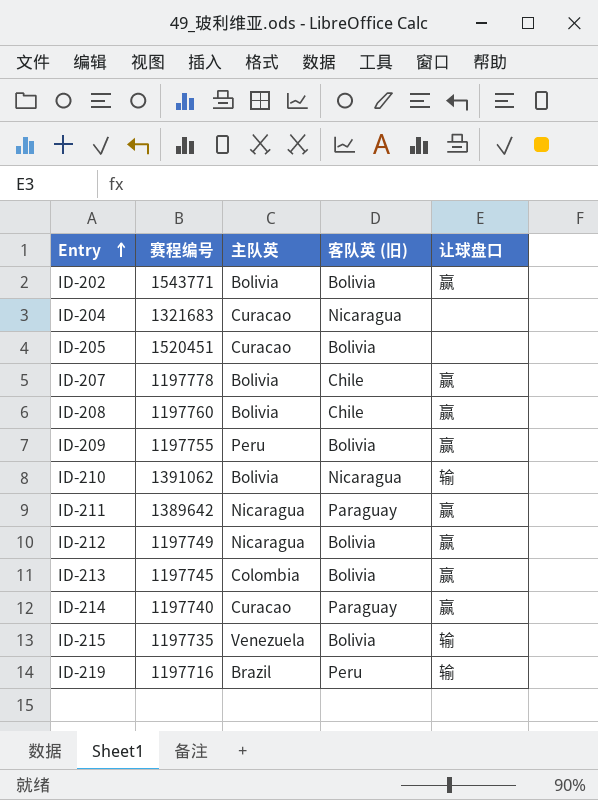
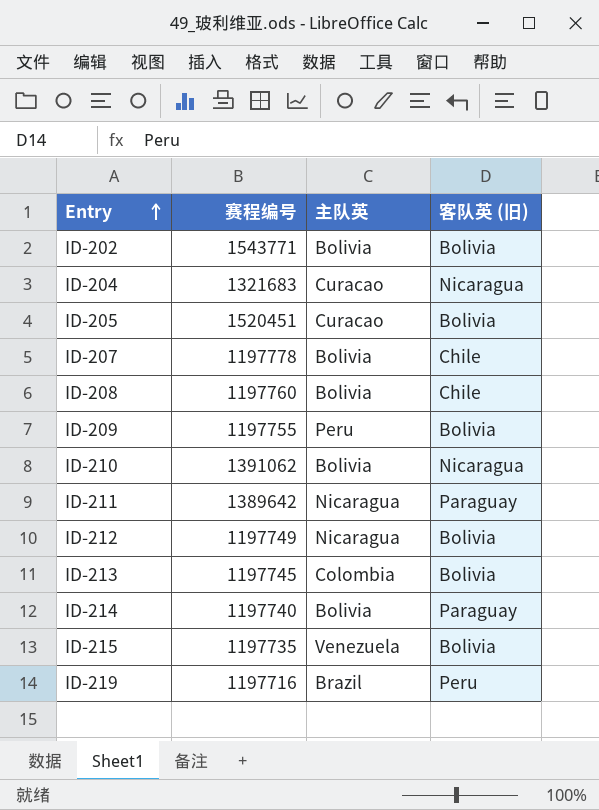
column 让球盘口 | position: 5 -> none
ID-214 | 主队英: Curacao -> Bolivia

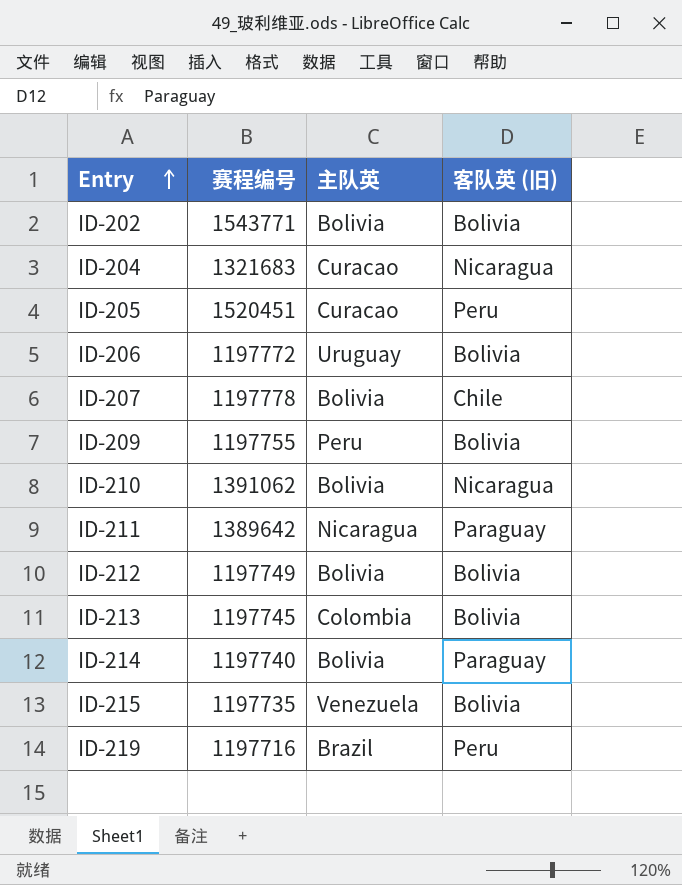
row ID-208: 1197760 | Bolivia | Chile -> none
ID-205 | 客队英 (旧): Bolivia -> Peru
row ID-206: none -> 1197772 | Uruguay | Bolivia
ID-212 | 主队英: Nicaragua -> Bolivia

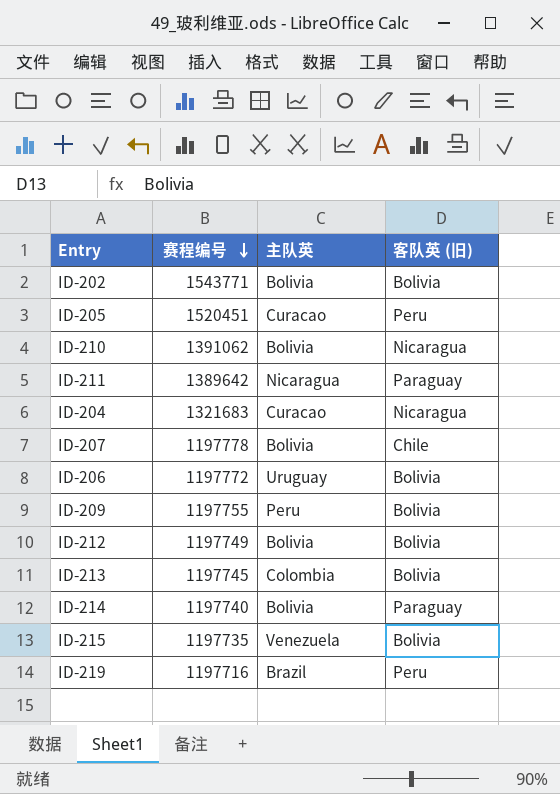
row order: Entry ascending -> 赛程编号 descending

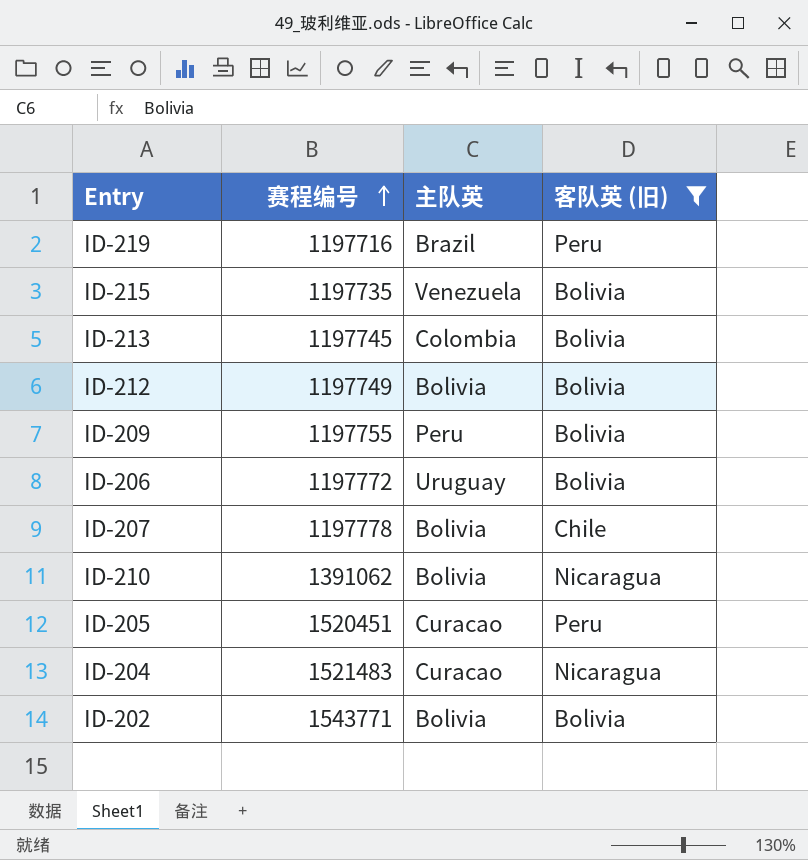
filter: none -> 客队英 (旧) != Paraguay
row order: 赛程编号 descending -> 赛程编号 ascending
ID-204 | 赛程编号: 1321683 -> 1521483

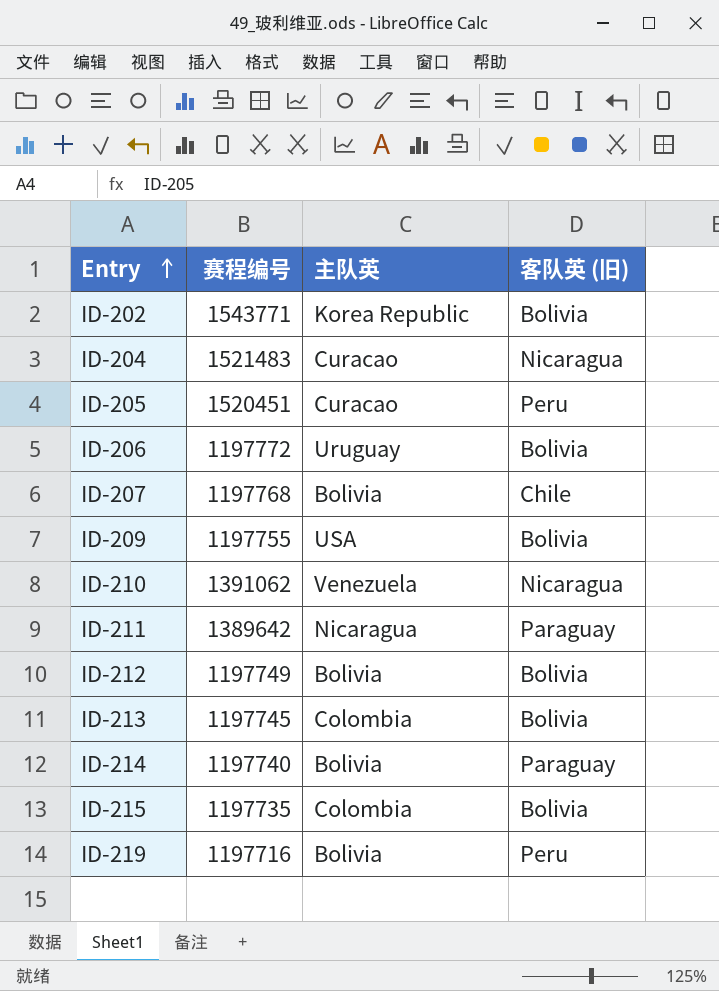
filter: 客队英 (旧) != Paraguay -> none
row order: 赛程编号 ascending -> Entry ascending
ID-202 | 主队英: Bolivia -> Korea Republic
ID-207 | 赛程编号: 1197778 -> 1197768
ID-209 | 主队英: Peru -> USA
ID-210 | 主队英: Bolivia -> Venezuela
ID-215 | 主队英: Venezuela -> Colombia
ID-219 | 主队英: Brazil -> Bolivia

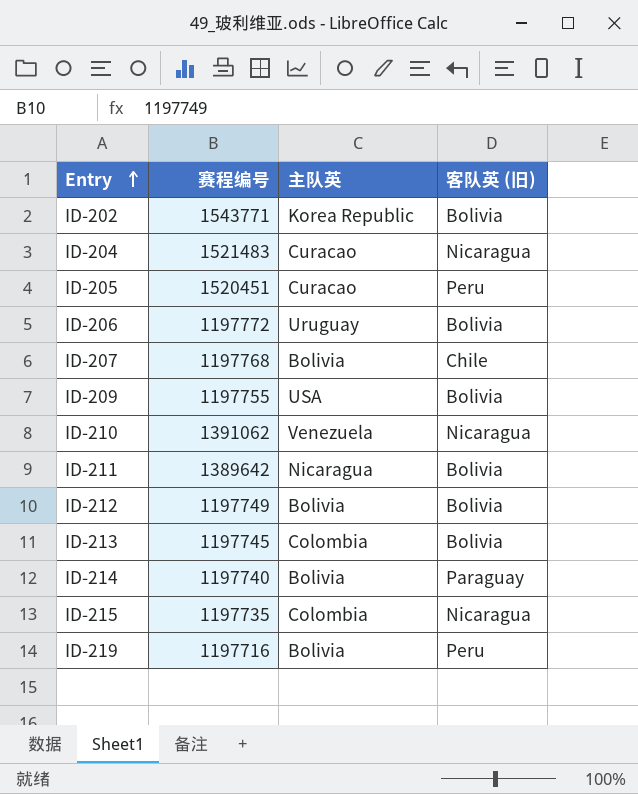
ID-211 | 客队英 (旧): Paraguay -> Bolivia
ID-215 | 客队英 (旧): Bolivia -> Nicaragua

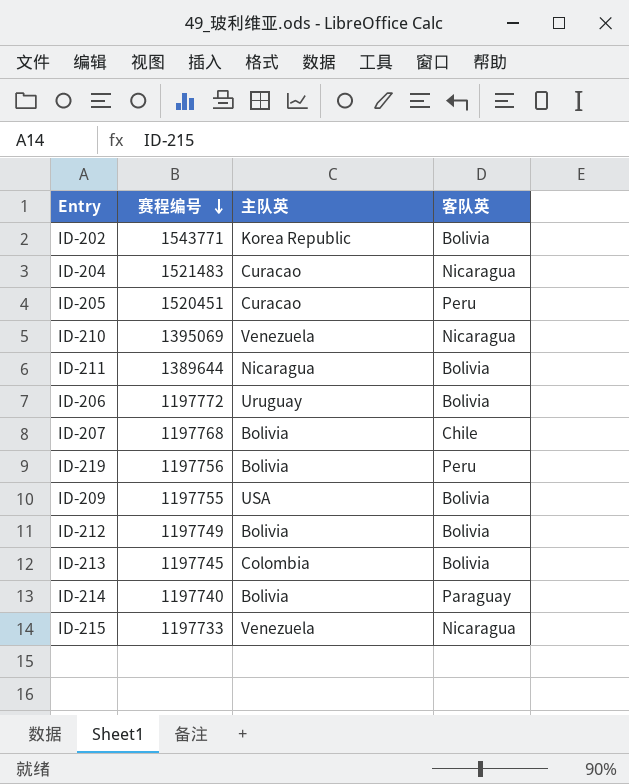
row order: Entry ascending -> 赛程编号 descending
column name: 客队英 (旧) -> 客队英
ID-210 | 赛程编号: 1391062 -> 1395069
ID-211 | 赛程编号: 1389642 -> 1389644
ID-219 | 赛程编号: 1197716 -> 1197756
ID-215 | 赛程编号: 1197735 -> 1197733
ID-215 | 主队英: Colombia -> Venezuela

